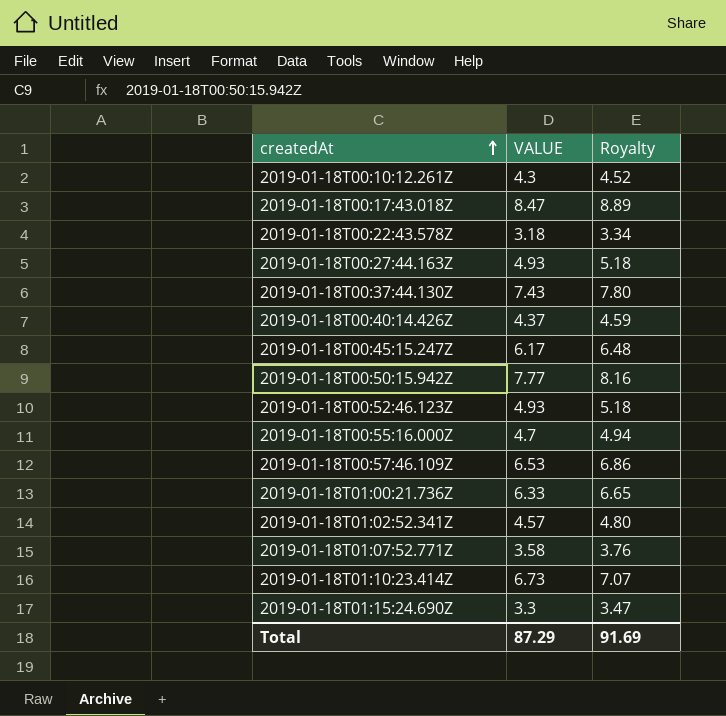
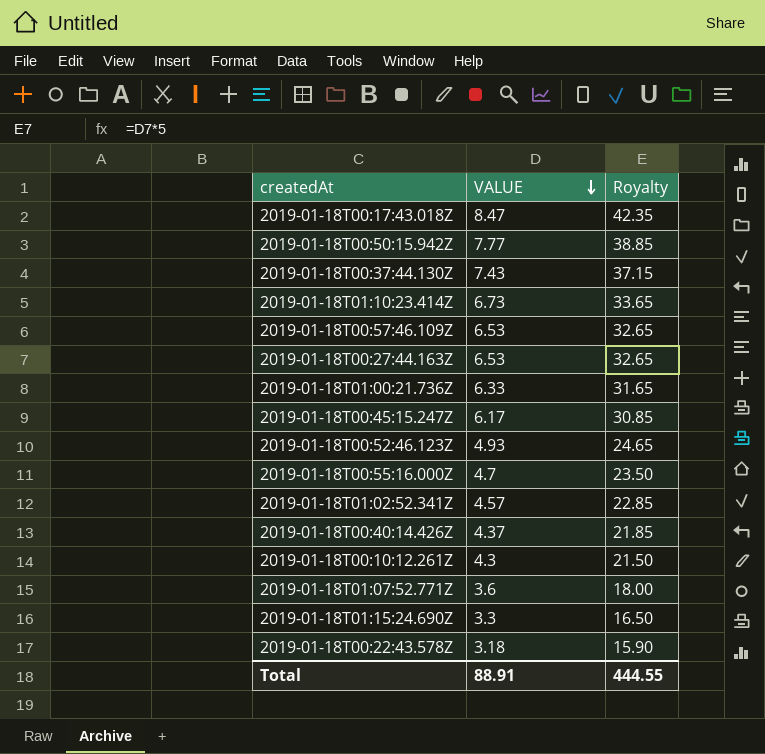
row order: createdAt ascending -> VALUE descending
column Royalty | formula: [VALUE] * 1.05 -> [VALUE] * 5
2019-01-18T00:27:44.163Z | VALUE: 4.93 -> 6.53
2019-01-18T01:07:52.771Z | VALUE: 3.58 -> 3.6
Total | VALUE: 87.29 -> 88.91
Total | Royalty: 91.69 -> 444.55

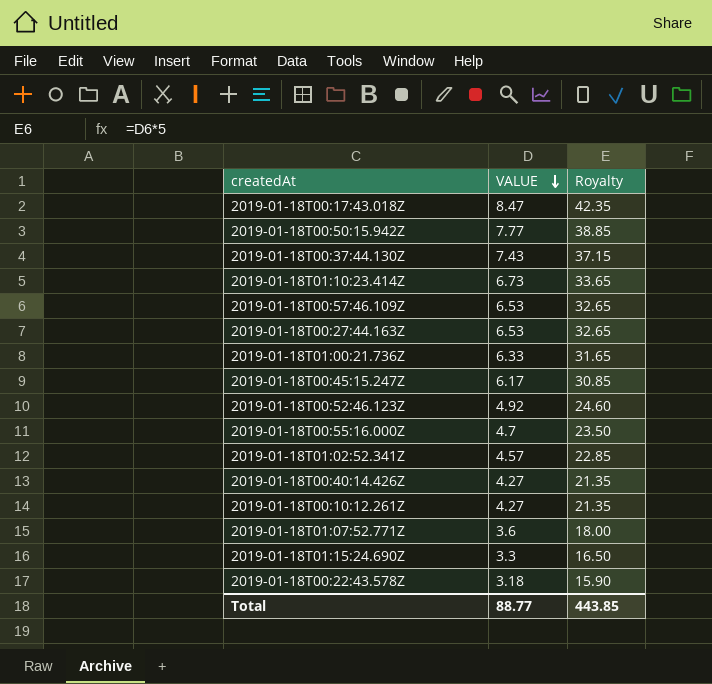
2019-01-18T00:52:46.123Z | VALUE: 4.93 -> 4.92
2019-01-18T00:52:46.123Z | Royalty: 24.65 -> 24.60
2019-01-18T00:40:14.426Z | VALUE: 4.37 -> 4.27
2019-01-18T00:40:14.426Z | Royalty: 21.85 -> 21.35
2019-01-18T00:10:12.261Z | VALUE: 4.3 -> 4.27
2019-01-18T00:10:12.261Z | Royalty: 21.50 -> 21.35
Total | VALUE: 88.91 -> 88.77
Total | Royalty: 444.55 -> 443.85

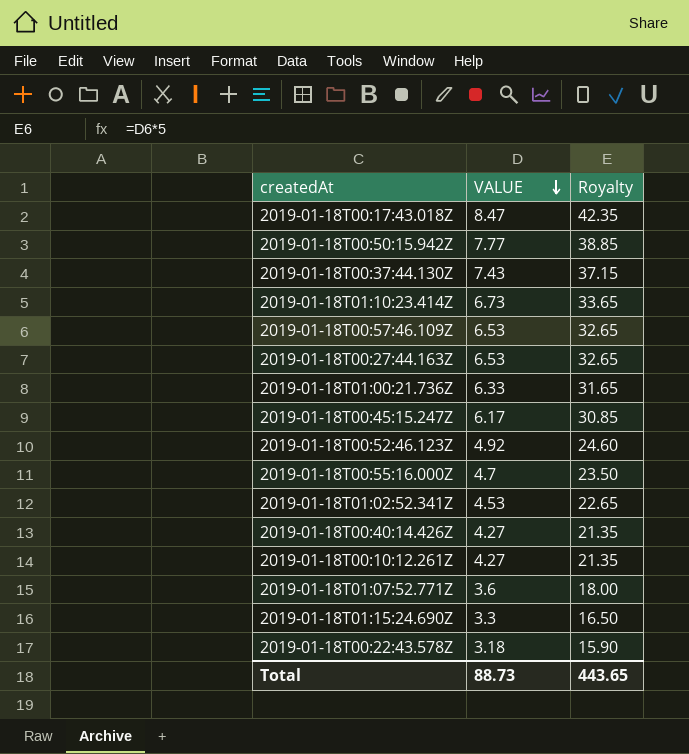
2019-01-18T01:02:52.341Z | VALUE: 4.57 -> 4.53
2019-01-18T01:02:52.341Z | Royalty: 22.85 -> 22.65
Total | VALUE: 88.77 -> 88.73
Total | Royalty: 443.85 -> 443.65

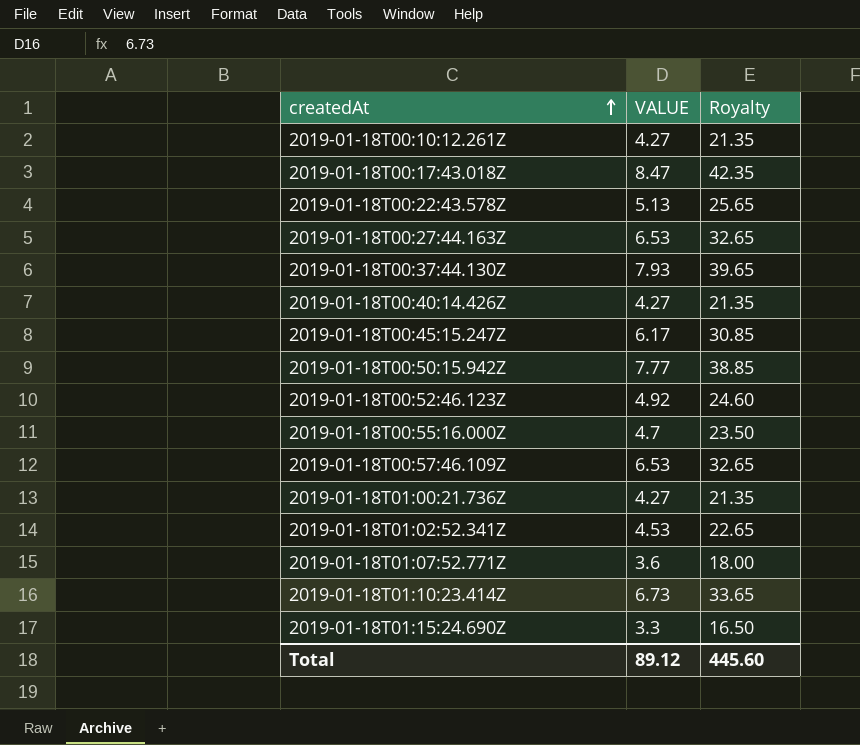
row order: VALUE descending -> createdAt ascending
2019-01-18T00:22:43.578Z | VALUE: 3.18 -> 5.13
2019-01-18T00:22:43.578Z | Royalty: 15.90 -> 25.65
2019-01-18T00:37:44.130Z | VALUE: 7.43 -> 7.93
2019-01-18T00:37:44.130Z | Royalty: 37.15 -> 39.65
2019-01-18T01:00:21.736Z | VALUE: 6.33 -> 4.27
2019-01-18T01:00:21.736Z | Royalty: 31.65 -> 21.35
Total | VALUE: 88.73 -> 89.12
Total | Royalty: 443.65 -> 445.60

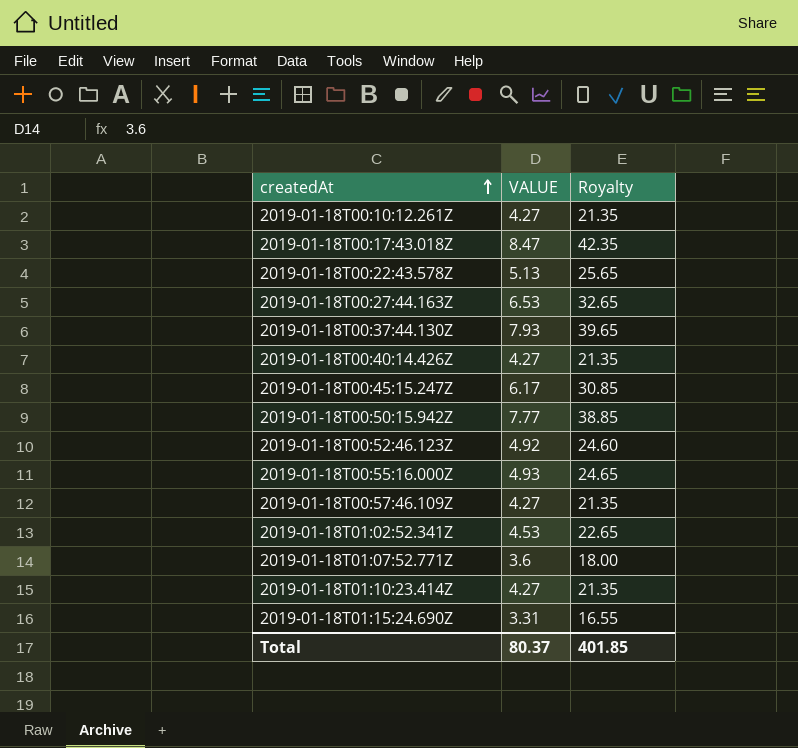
row 2019-01-18T01:00:21.736Z: 4.27 | 21.35 -> none
2019-01-18T00:55:16.000Z | VALUE: 4.7 -> 4.93
2019-01-18T00:55:16.000Z | Royalty: 23.50 -> 24.65
2019-01-18T00:57:46.109Z | VALUE: 6.53 -> 4.27
2019-01-18T00:57:46.109Z | Royalty: 32.65 -> 21.35
2019-01-18T01:10:23.414Z | VALUE: 6.73 -> 4.27
2019-01-18T01:10:23.414Z | Royalty: 33.65 -> 21.35
2019-01-18T01:15:24.690Z | VALUE: 3.3 -> 3.31
2019-01-18T01:15:24.690Z | Royalty: 16.50 -> 16.55
Total | VALUE: 89.12 -> 80.37
Total | Royalty: 445.60 -> 401.85

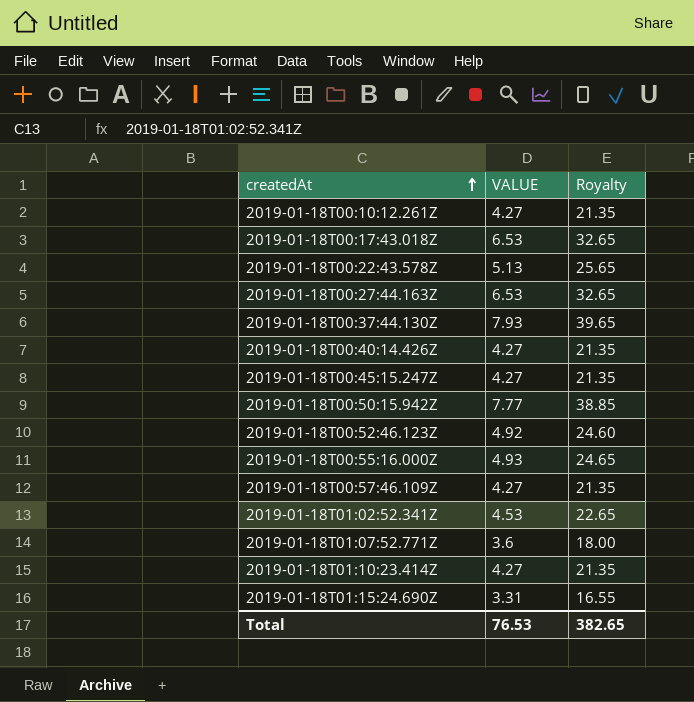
2019-01-18T00:17:43.018Z | VALUE: 8.47 -> 6.53
2019-01-18T00:17:43.018Z | Royalty: 42.35 -> 32.65
2019-01-18T00:45:15.247Z | VALUE: 6.17 -> 4.27
2019-01-18T00:45:15.247Z | Royalty: 30.85 -> 21.35
Total | VALUE: 80.37 -> 76.53
Total | Royalty: 401.85 -> 382.65

